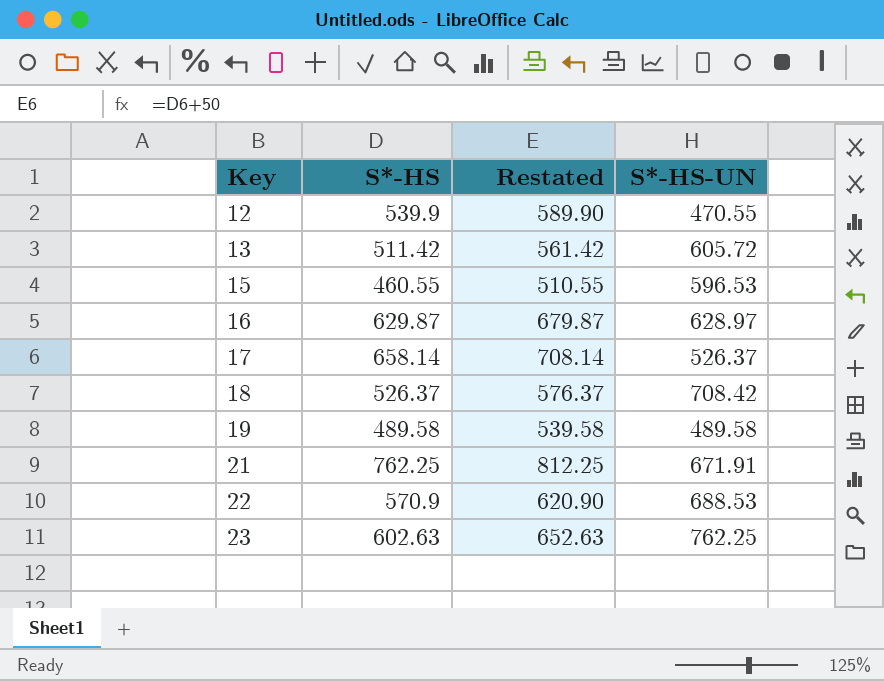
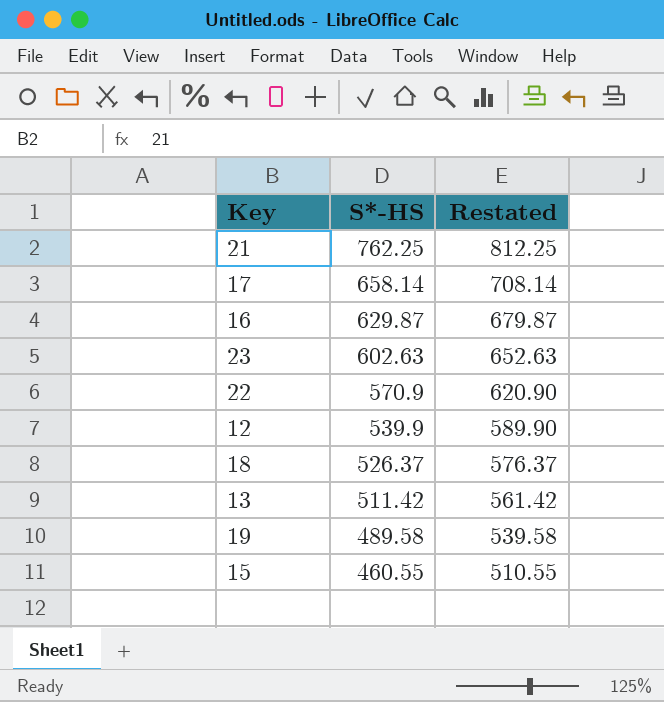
row order: Key ascending -> S*-HS descending
column S*-HS-UN | position: 4 -> none

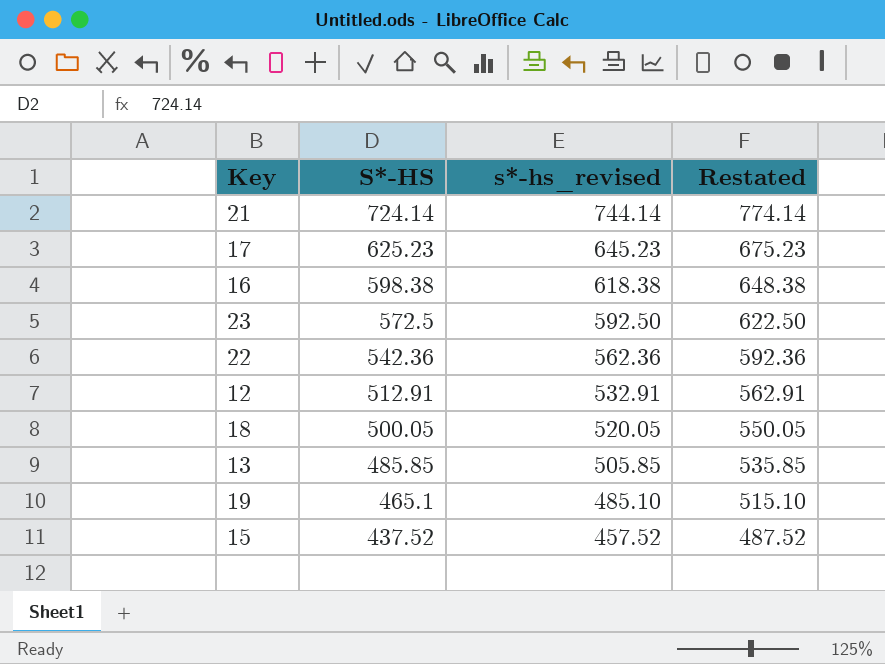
column s*-hs_revised | formula: none -> [S*-HS] + 20
21 | S*-HS: 762.25 -> 724.14
21 | Restated: 812.25 -> 774.14
17 | S*-HS: 658.14 -> 625.23
17 | Restated: 708.14 -> 675.23
16 | S*-HS: 629.87 -> 598.38
16 | Restated: 679.87 -> 648.38
23 | S*-HS: 602.63 -> 572.5
23 | Restated: 652.63 -> 622.50
22 | S*-HS: 570.9 -> 542.36
22 | Restated: 620.90 -> 592.36
12 | S*-HS: 539.9 -> 512.91
12 | Restated: 589.90 -> 562.91
18 | S*-HS: 526.37 -> 500.05
18 | Restated: 576.37 -> 550.05
13 | S*-HS: 511.42 -> 485.85
13 | Restated: 561.42 -> 535.85
19 | S*-HS: 489.58 -> 465.1
19 | Restated: 539.58 -> 515.10
15 | S*-HS: 460.55 -> 437.52
15 | Restated: 510.55 -> 487.52

